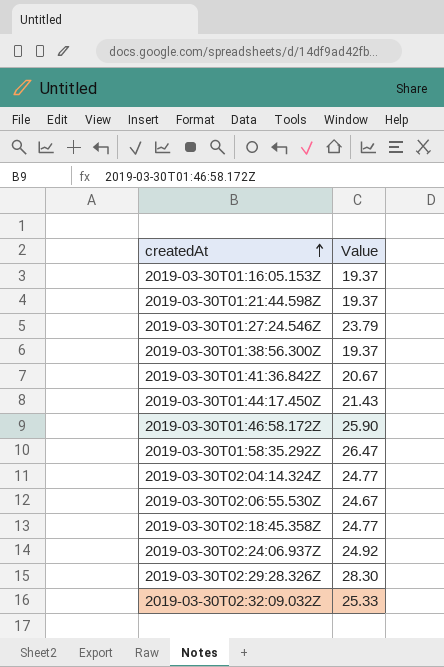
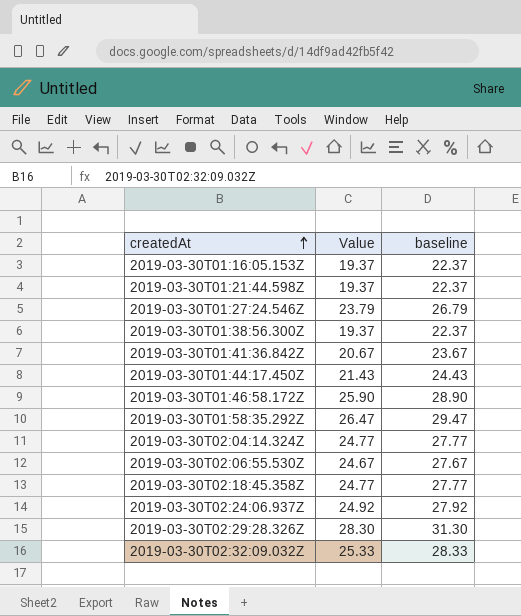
column baseline | formula: none -> [Value] + 3

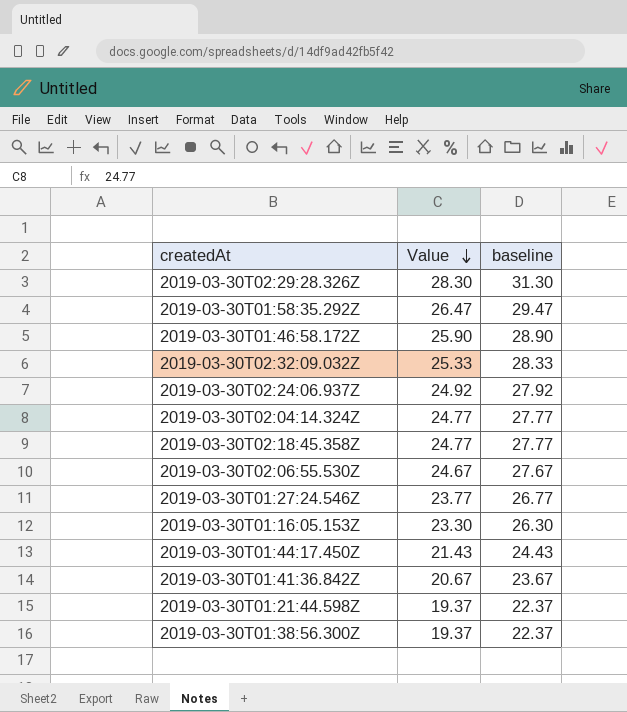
row order: createdAt ascending -> Value descending
2019-03-30T01:27:24.546Z | Value: 23.79 -> 23.77
2019-03-30T01:27:24.546Z | baseline: 26.79 -> 26.77
2019-03-30T01:16:05.153Z | Value: 19.37 -> 23.30
2019-03-30T01:16:05.153Z | baseline: 22.37 -> 26.30

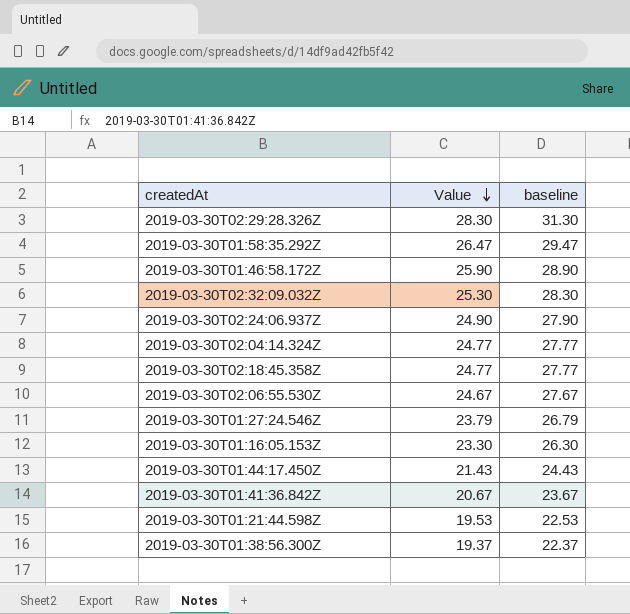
2019-03-30T02:32:09.032Z | Value: 25.33 -> 25.30
2019-03-30T02:32:09.032Z | baseline: 28.33 -> 28.30
2019-03-30T02:24:06.937Z | Value: 24.92 -> 24.90
2019-03-30T02:24:06.937Z | baseline: 27.92 -> 27.90
2019-03-30T01:27:24.546Z | Value: 23.77 -> 23.79
2019-03-30T01:27:24.546Z | baseline: 26.77 -> 26.79
2019-03-30T01:21:44.598Z | Value: 19.37 -> 19.53
2019-03-30T01:21:44.598Z | baseline: 22.37 -> 22.53

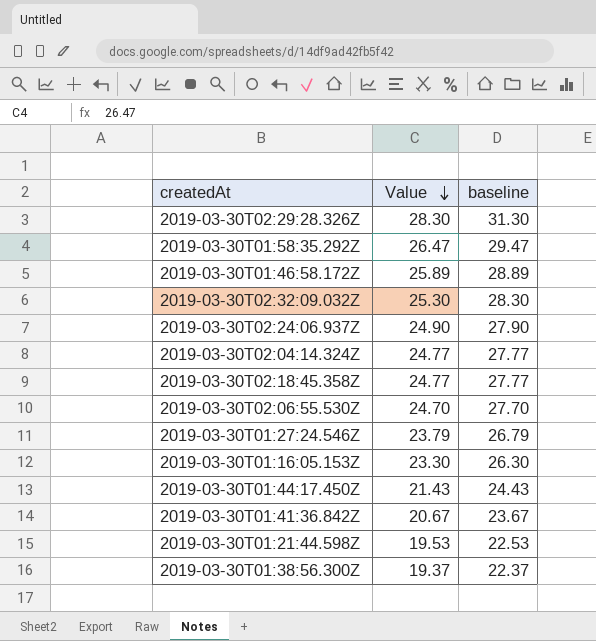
2019-03-30T01:46:58.172Z | Value: 25.90 -> 25.89
2019-03-30T01:46:58.172Z | baseline: 28.90 -> 28.89
2019-03-30T02:06:55.530Z | Value: 24.67 -> 24.70
2019-03-30T02:06:55.530Z | baseline: 27.67 -> 27.70

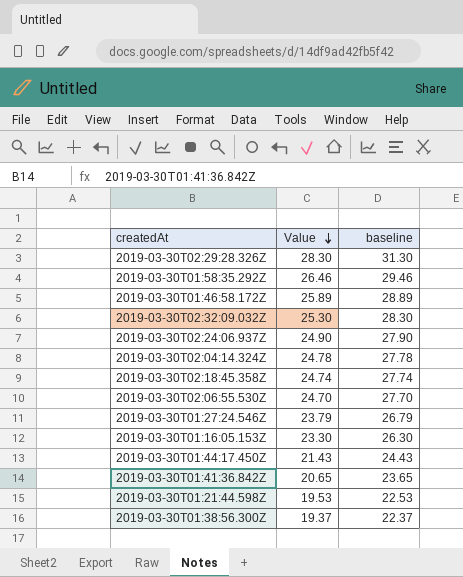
2019-03-30T01:58:35.292Z | Value: 26.47 -> 26.46
2019-03-30T01:58:35.292Z | baseline: 29.47 -> 29.46
2019-03-30T02:04:14.324Z | Value: 24.77 -> 24.78
2019-03-30T02:04:14.324Z | baseline: 27.77 -> 27.78
2019-03-30T02:18:45.358Z | Value: 24.77 -> 24.74
2019-03-30T02:18:45.358Z | baseline: 27.77 -> 27.74
2019-03-30T01:41:36.842Z | Value: 20.67 -> 20.65
2019-03-30T01:41:36.842Z | baseline: 23.67 -> 23.65

